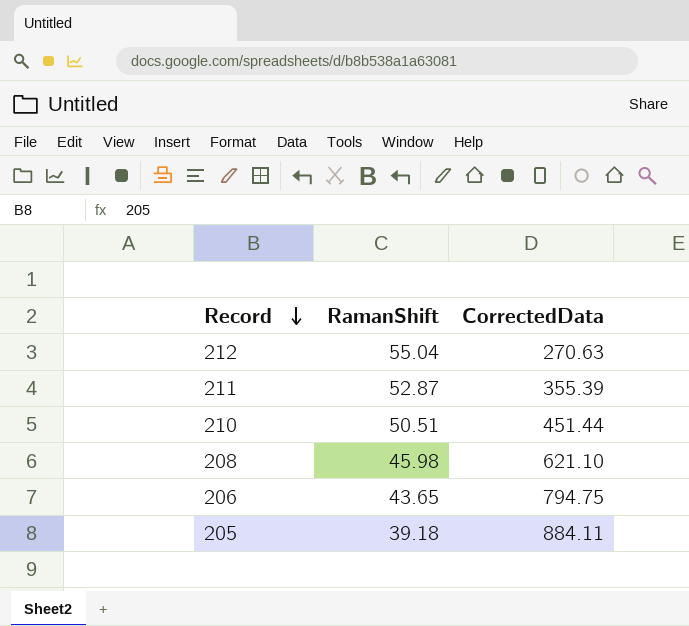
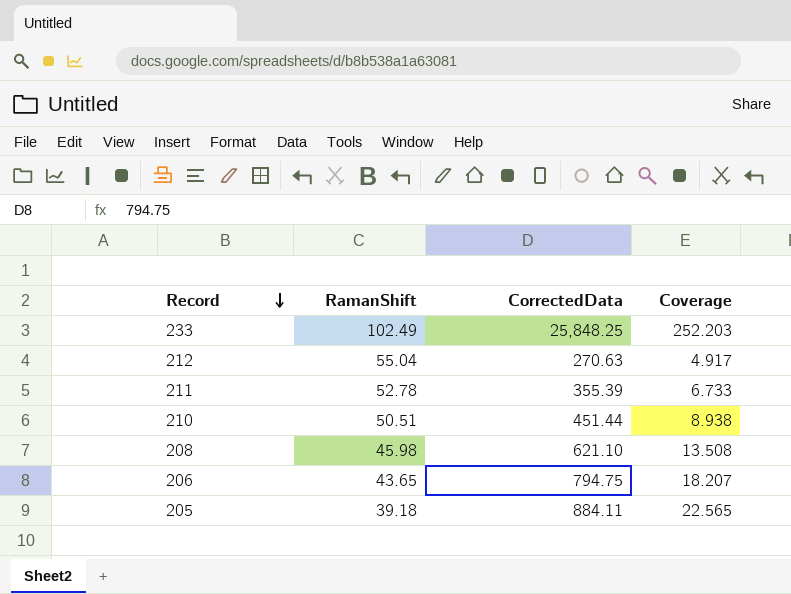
column Coverage | formula: none -> [CorrectedData] / [RamanShift]
row 233: none -> 102.49 | 25,848.25 | 252.203
211 | RamanShift: 52.87 -> 52.78

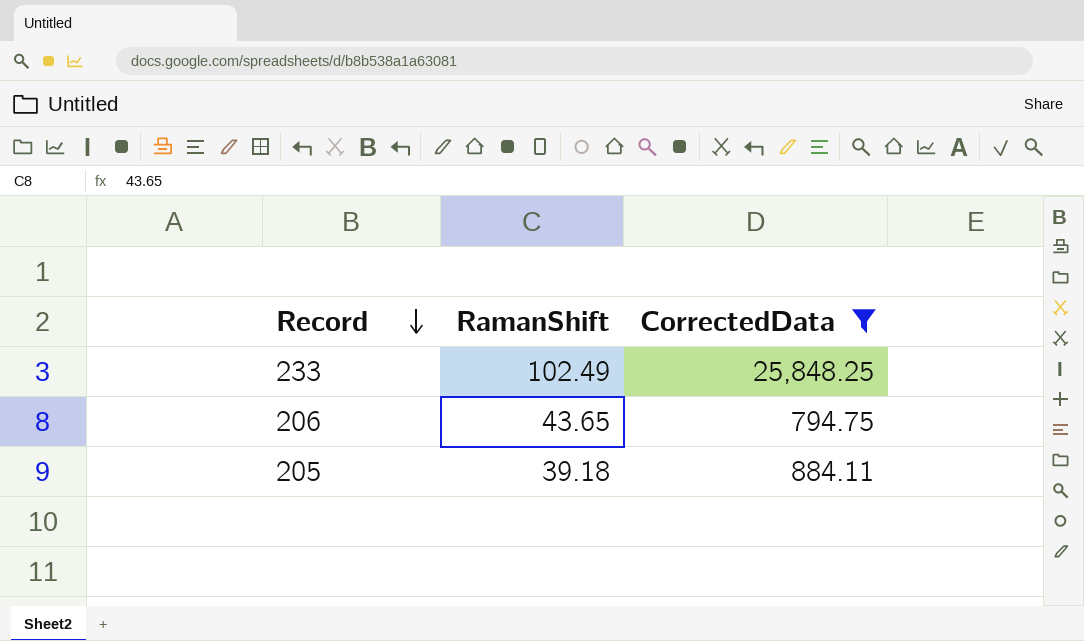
filter: none -> CorrectedData >= 794.75
column Coverage | formula: [CorrectedData] / [RamanShift] -> none

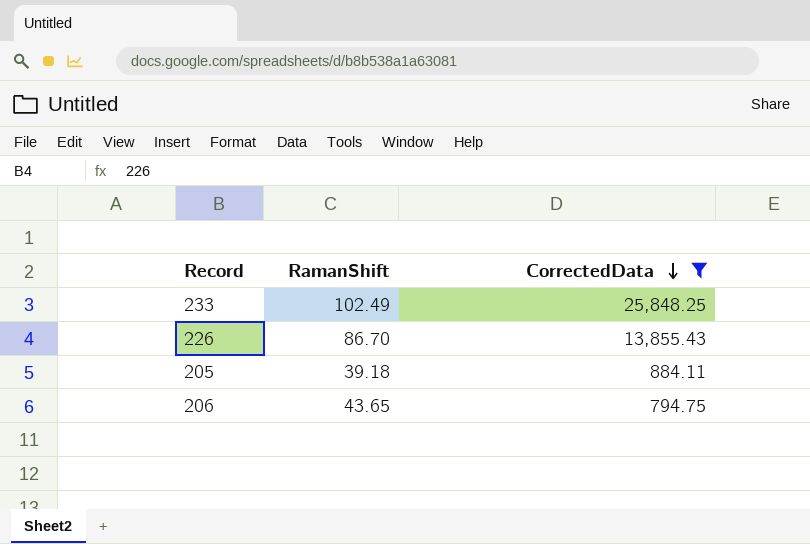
row order: Record descending -> CorrectedData descending
row 226: none -> 86.70 | 13,855.43

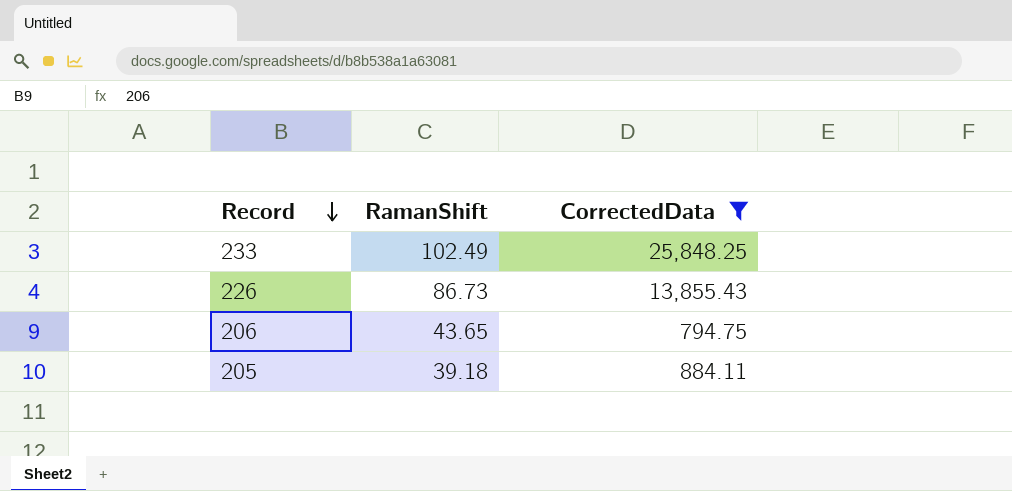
row order: CorrectedData descending -> Record descending
226 | RamanShift: 86.70 -> 86.73

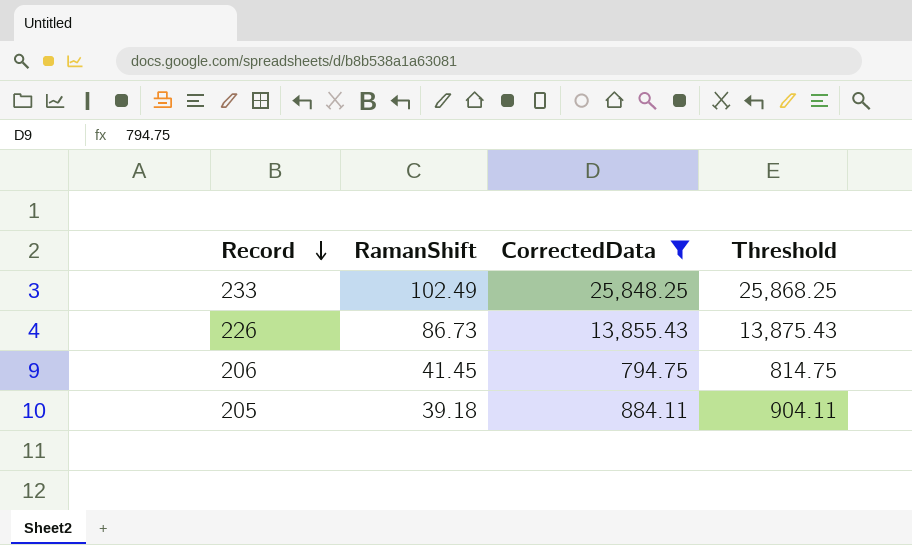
column Threshold | formula: none -> [CorrectedData] + 20
206 | RamanShift: 43.65 -> 41.45

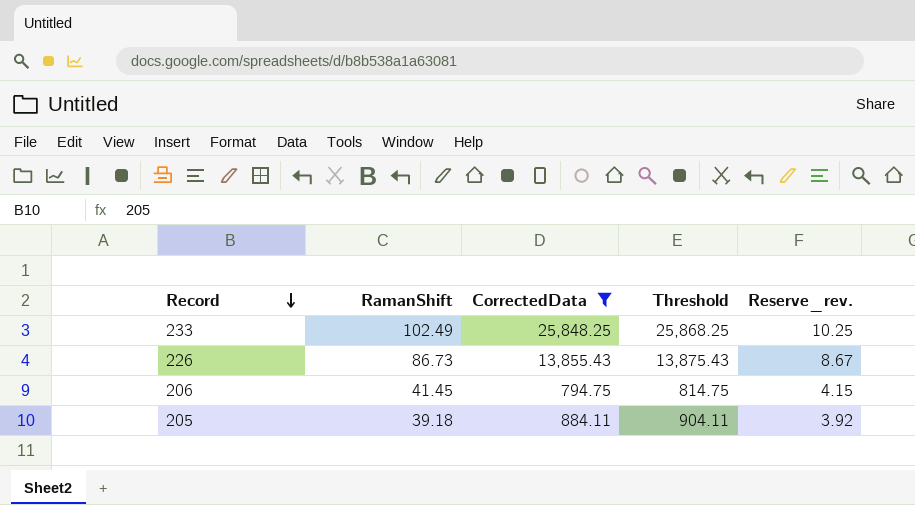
column Reserve_rev. | formula: none -> [RamanShift] * 0.1

